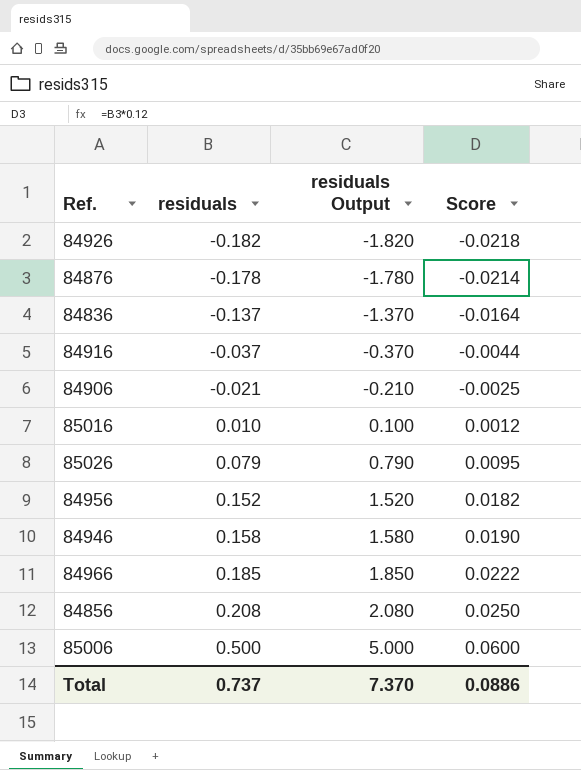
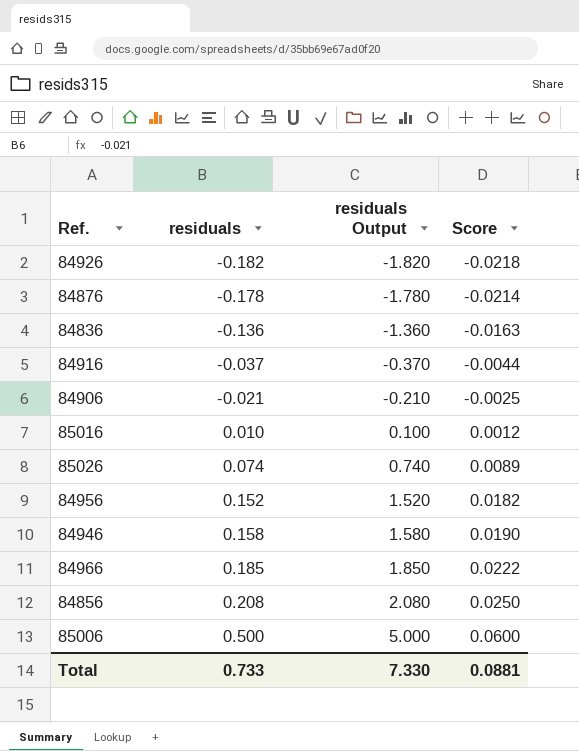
84836 | residuals: -0.137 -> -0.136
84836 | residuals Output: -1.370 -> -1.360
84836 | Score: -0.0164 -> -0.0163
85026 | residuals: 0.079 -> 0.074
85026 | residuals Output: 0.790 -> 0.740
85026 | Score: 0.0095 -> 0.0089
Total | residuals: 0.737 -> 0.733
Total | residuals Output: 7.370 -> 7.330
Total | Score: 0.0886 -> 0.0881

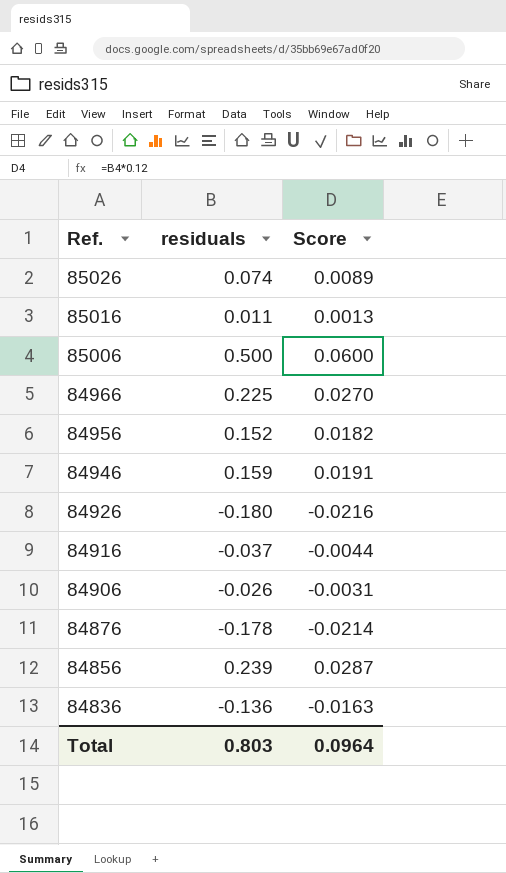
row order: residuals ascending -> Ref. descending
column residuals Output | formula: [residuals] * 10 -> none
85016 | residuals: 0.010 -> 0.011
85016 | Score: 0.0012 -> 0.0013
84966 | residuals: 0.185 -> 0.225
84966 | Score: 0.0222 -> 0.0270
84946 | residuals: 0.158 -> 0.159
84946 | Score: 0.0190 -> 0.0191
84926 | residuals: -0.182 -> -0.180
84926 | Score: -0.0218 -> -0.0216
84906 | residuals: -0.021 -> -0.026
84906 | Score: -0.0025 -> -0.0031
84856 | residuals: 0.208 -> 0.239
84856 | Score: 0.0250 -> 0.0287
Total | residuals: 0.733 -> 0.803
Total | Score: 0.0881 -> 0.0964

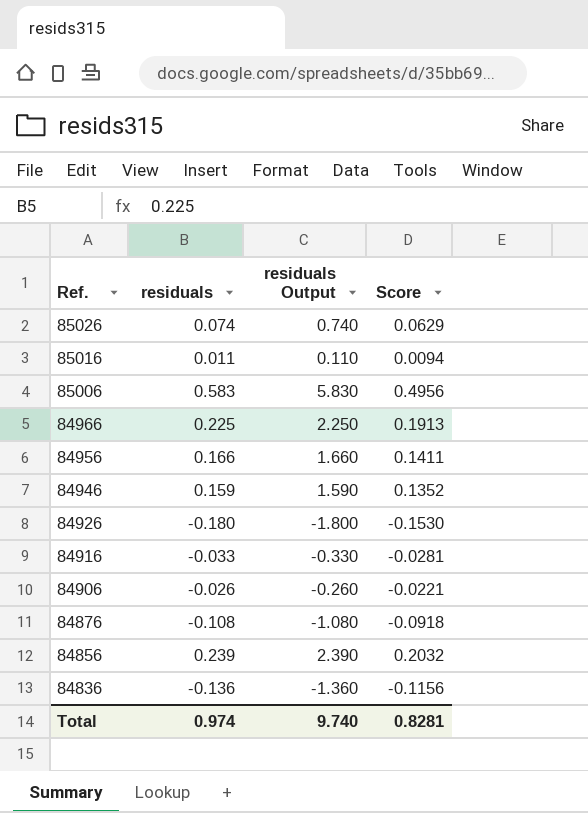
column residuals Output | formula: none -> [residuals] * 10
column Score | formula: [residuals] * 0.12 -> [residuals] * 0.85
85006 | residuals: 0.500 -> 0.583
84956 | residuals: 0.152 -> 0.166
84916 | residuals: -0.037 -> -0.033
84876 | residuals: -0.178 -> -0.108
Total | residuals: 0.803 -> 0.974
Total | Score: 0.0964 -> 0.8281

